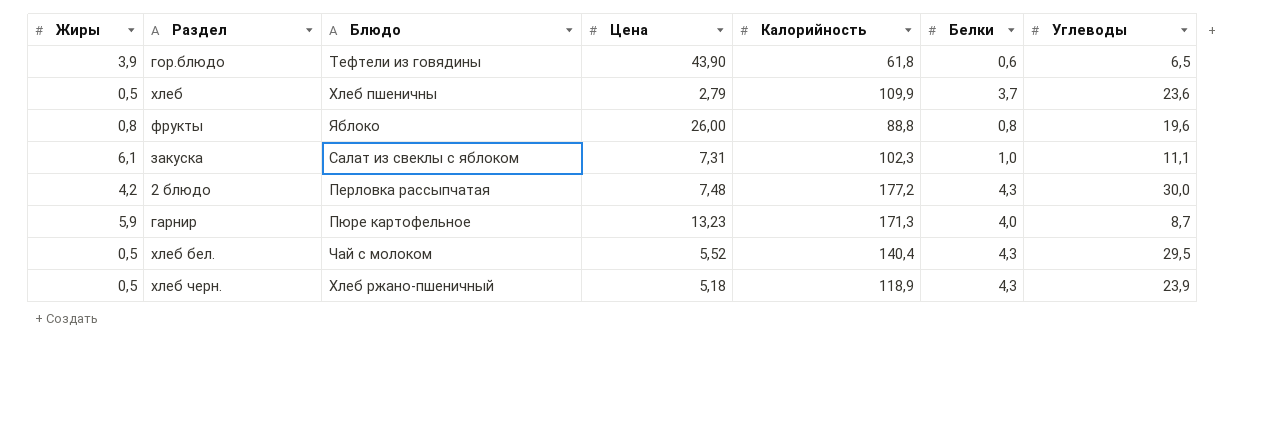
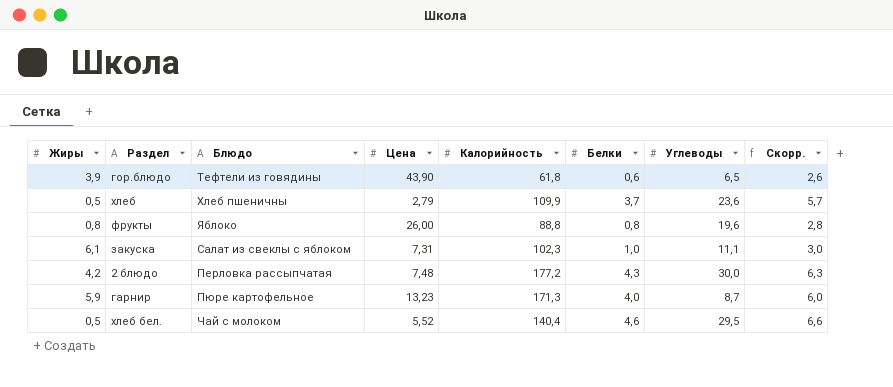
column Скорр. | formula: none -> [Белки] + 2
row хлеб черн.: 0,5 | Хлеб ржано-пшеничный | 5,18 | 118,9 | 4,3 | 23,9 -> none
хлеб бел. | Белки: 4,3 -> 4,6

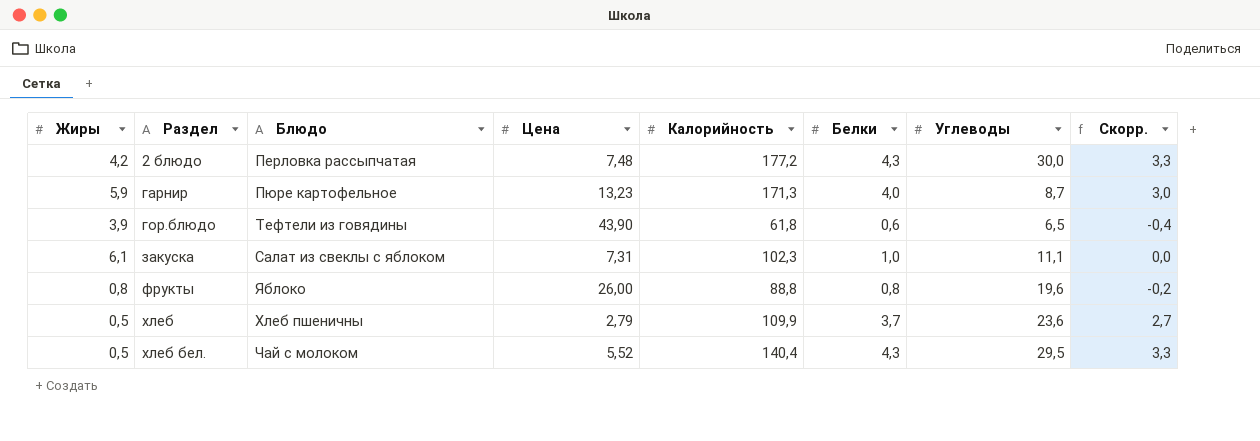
row order: none -> Раздел ascending
column Скорр. | formula: [Белки] + 2 -> [Белки] - 1
хлеб бел. | Белки: 4,6 -> 4,3

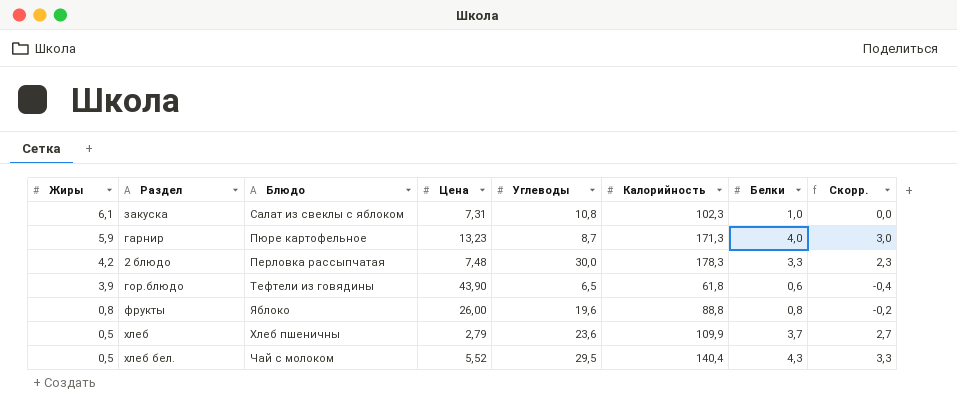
row order: Раздел ascending -> Жиры descending
column Углеводы | position: 7 -> 5
закуска | Углеводы: 11,1 -> 10,8
2 блюдо | Калорийность: 177,2 -> 178,3
2 блюдо | Белки: 4,3 -> 3,3
2 блюдо | Скорр.: 3,3 -> 2,3

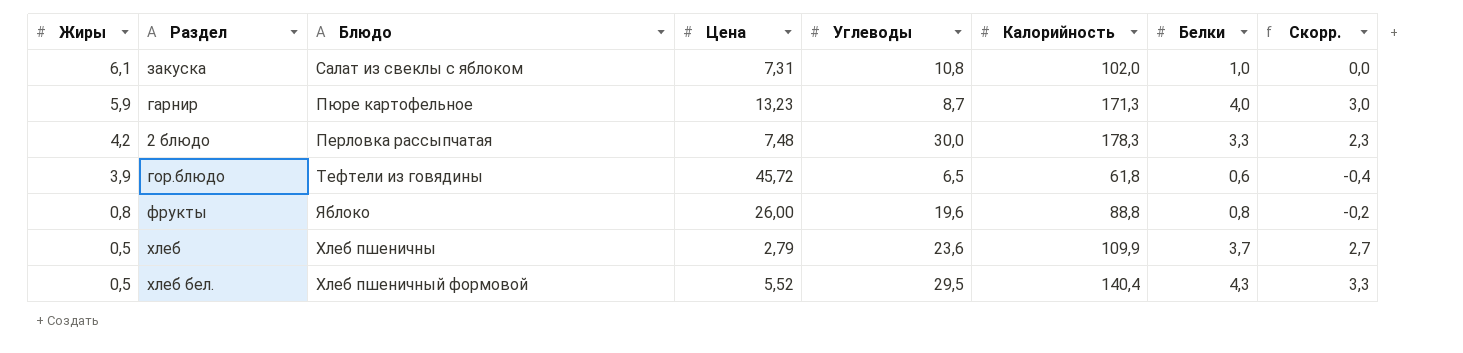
закуска | Калорийность: 102,3 -> 102,0
гор.блюдо | Цена: 43,90 -> 45,72
хлеб бел. | Блюдо: Чай с молоком -> Хлеб пшеничный формовой

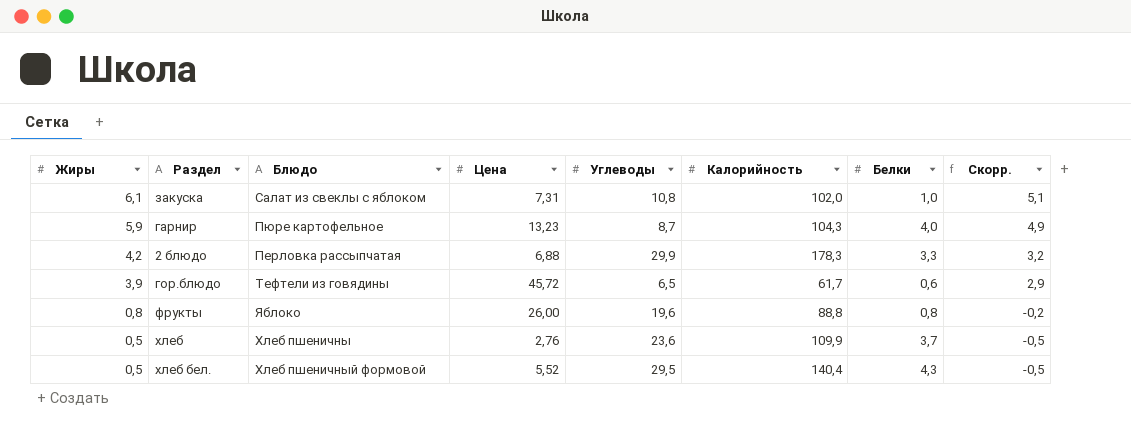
column Скорр. | formula: [Белки] - 1 -> [Жиры] - 1
гарнир | Калорийность: 171,3 -> 104,3
2 блюдо | Цена: 7,48 -> 6,88
2 блюдо | Углеводы: 30,0 -> 29,9
гор.блюдо | Калорийность: 61,8 -> 61,7
хлеб | Цена: 2,79 -> 2,76

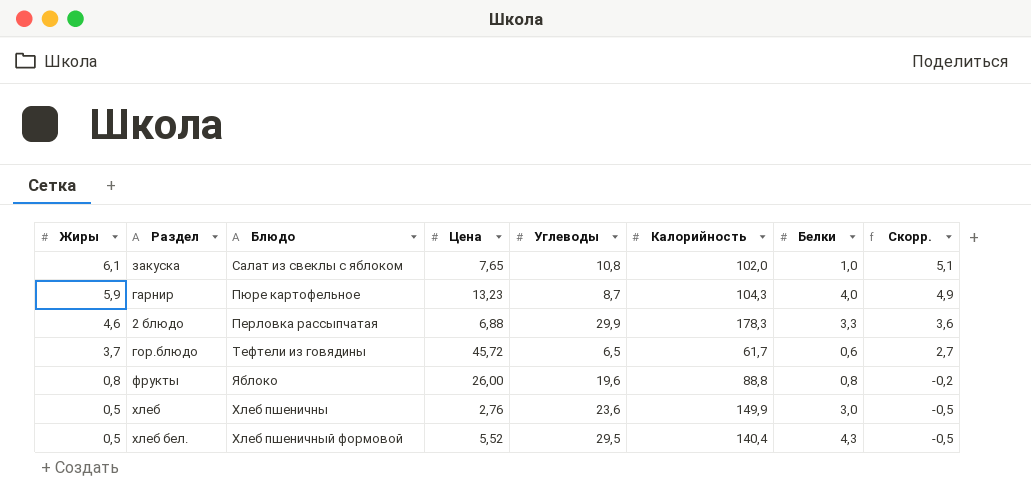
закуска | Цена: 7,31 -> 7,65
2 блюдо | Жиры: 4,2 -> 4,6
2 блюдо | Скорр.: 3,2 -> 3,6
гор.блюдо | Жиры: 3,9 -> 3,7
гор.блюдо | Скорр.: 2,9 -> 2,7
хлеб | Калорийность: 109,9 -> 149,9
хлеб | Белки: 3,7 -> 3,0

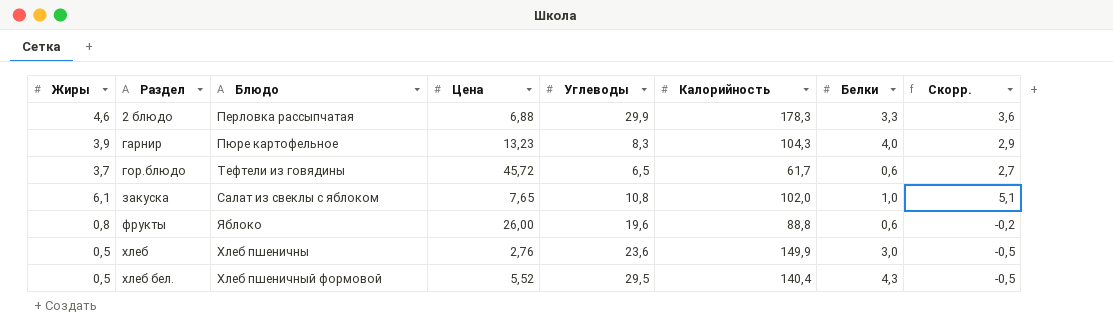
row order: Жиры descending -> Раздел ascending
гарнир | Жиры: 5,9 -> 3,9
гарнир | Углеводы: 8,7 -> 8,3
гарнир | Скорр.: 4,9 -> 2,9
фрукты | Белки: 0,8 -> 0,6

